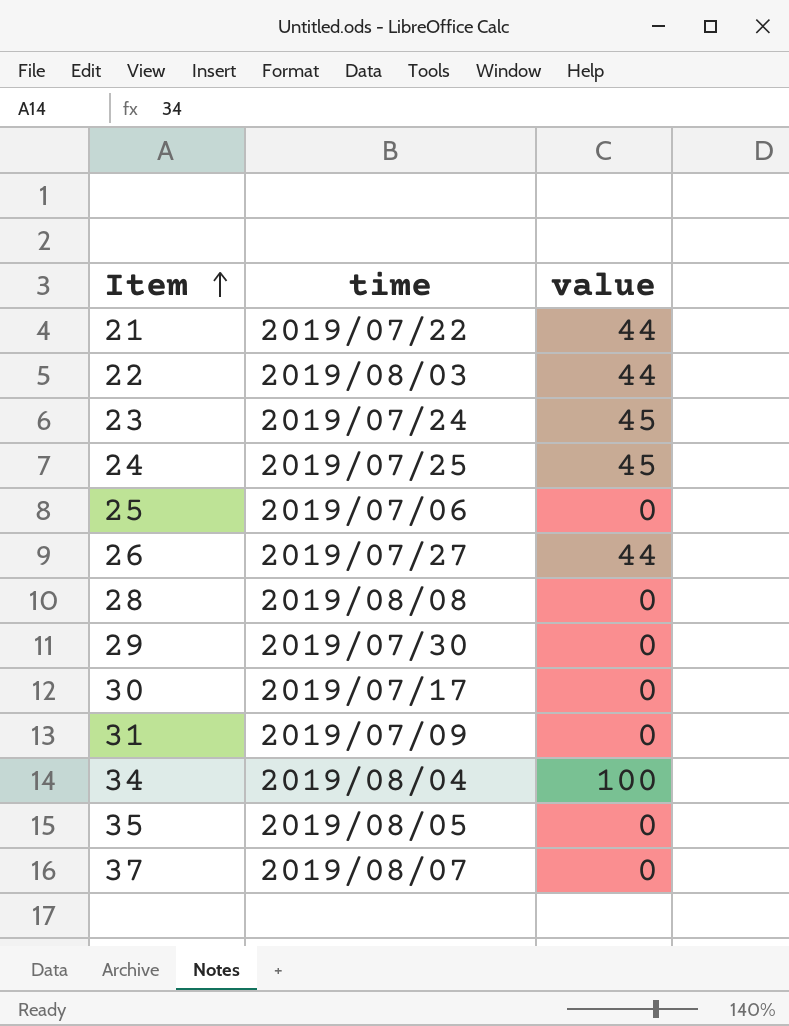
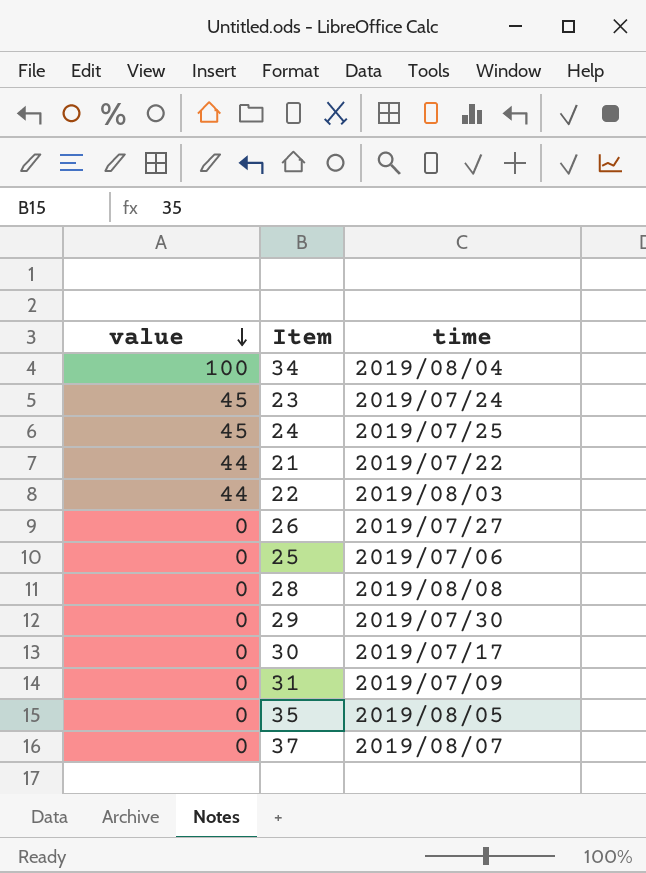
row order: Item ascending -> value descending
column value | position: 3 -> 1
26 | value: 44 -> 0

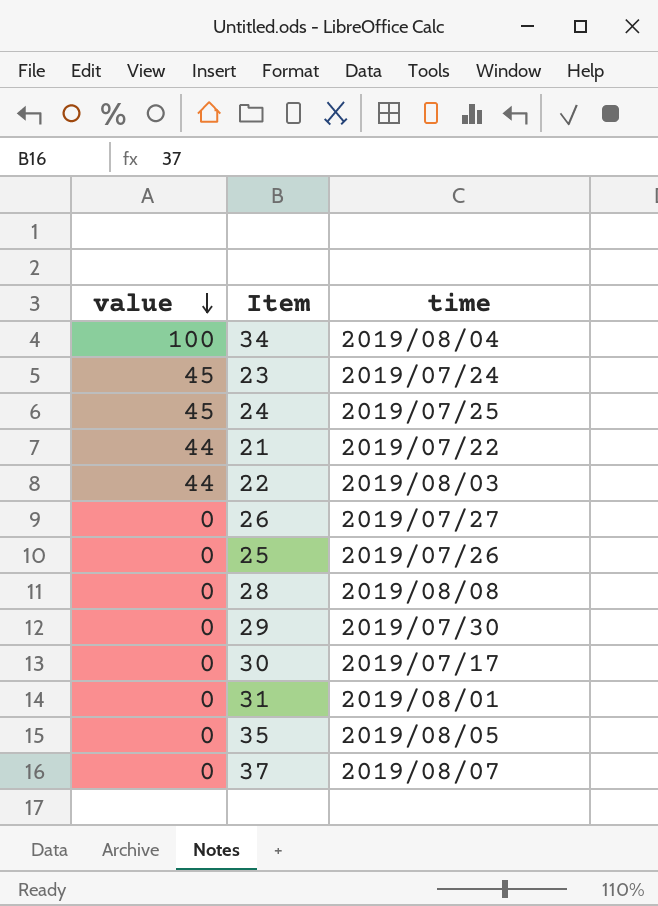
25 | time: 2019/07/06 -> 2019/07/26
31 | time: 2019/07/09 -> 2019/08/01

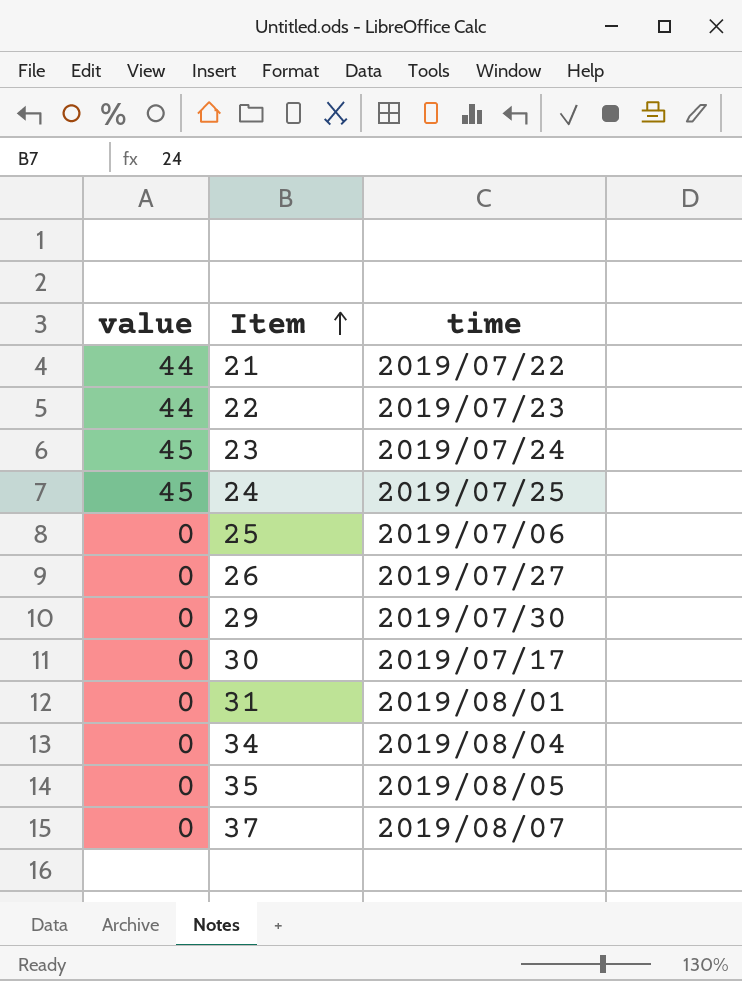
row order: value descending -> Item ascending
row 28: 0 | 2019/08/08 -> none
22 | time: 2019/08/03 -> 2019/07/23
25 | time: 2019/07/26 -> 2019/07/06
34 | value: 100 -> 0

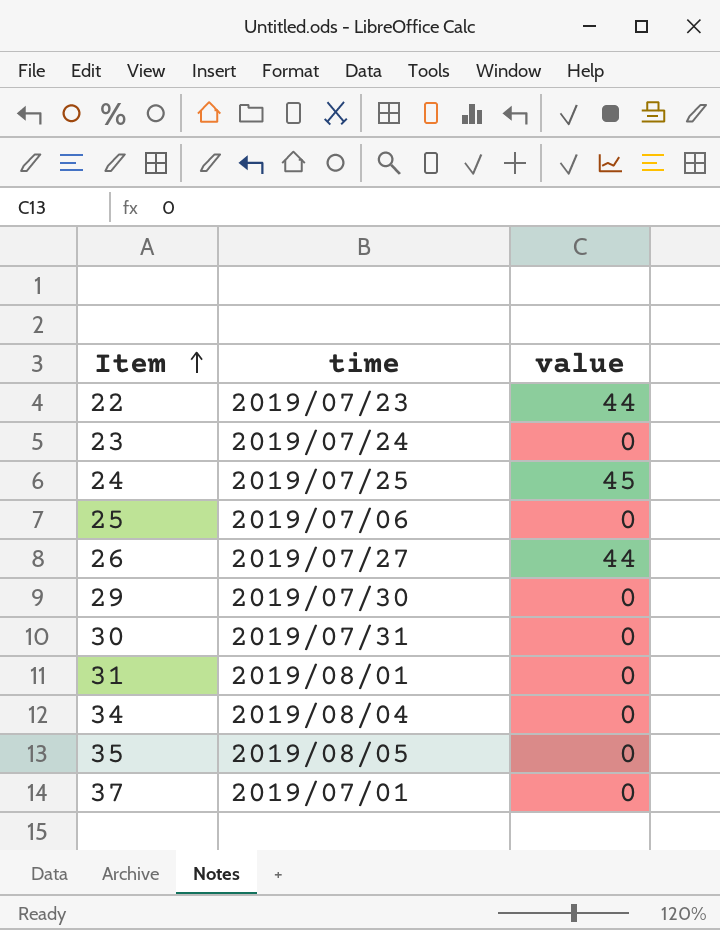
column value | position: 1 -> 3
row 21: 44 | 2019/07/22 -> none
23 | value: 45 -> 0
26 | value: 0 -> 44
30 | time: 2019/07/17 -> 2019/07/31
37 | time: 2019/08/07 -> 2019/07/01

